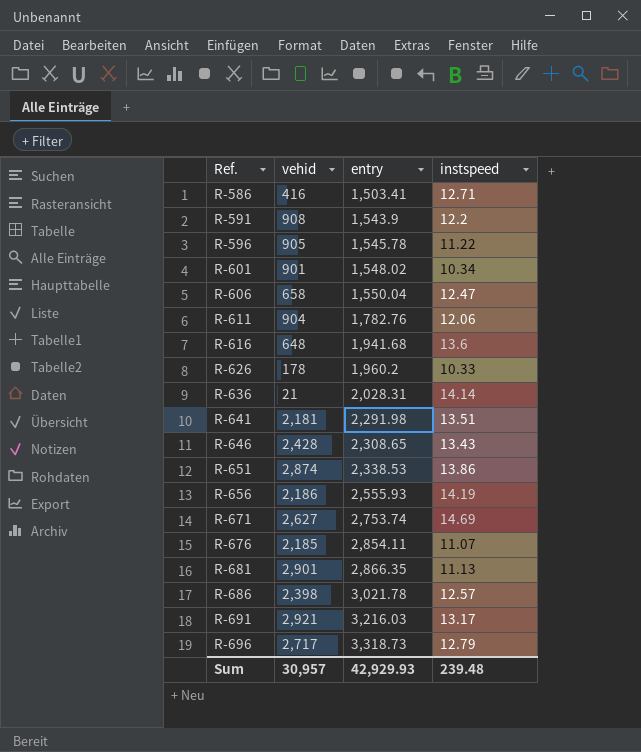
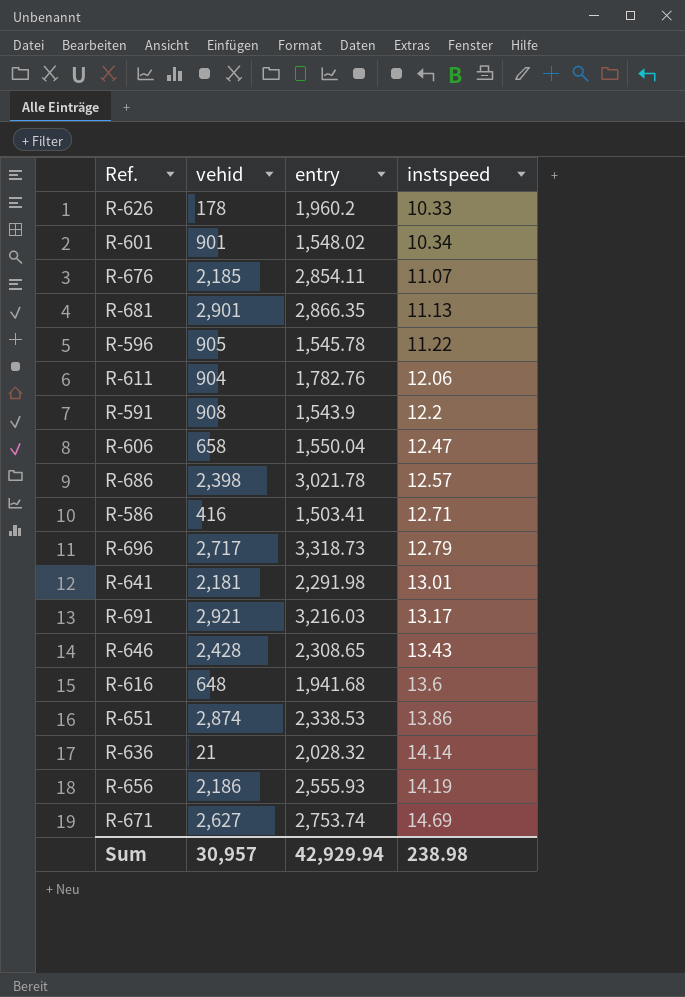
row order: Ref. ascending -> instspeed ascending
R-641 | instspeed: 13.51 -> 13.01
R-636 | entry: 2,028.31 -> 2,028.32
Sum | entry: 42,929.93 -> 42,929.94
Sum | instspeed: 239.48 -> 238.98

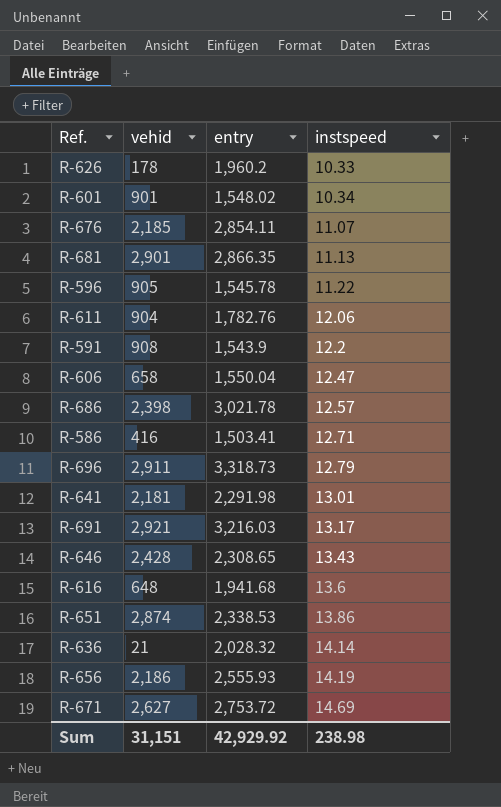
R-696 | vehid: 2,717 -> 2,911
R-671 | entry: 2,753.74 -> 2,753.72
Sum | vehid: 30,957 -> 31,151
Sum | entry: 42,929.94 -> 42,929.92

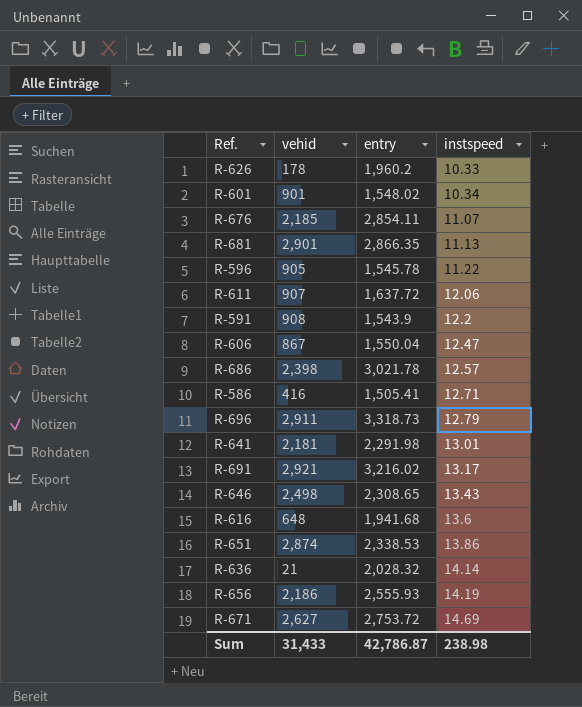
R-611 | vehid: 904 -> 907
R-611 | entry: 1,782.76 -> 1,637.72
R-606 | vehid: 658 -> 867
R-586 | entry: 1,503.41 -> 1,505.41
R-691 | entry: 3,216.03 -> 3,216.02
R-646 | vehid: 2,428 -> 2,498
Sum | vehid: 31,151 -> 31,433
Sum | entry: 42,929.92 -> 42,786.87

